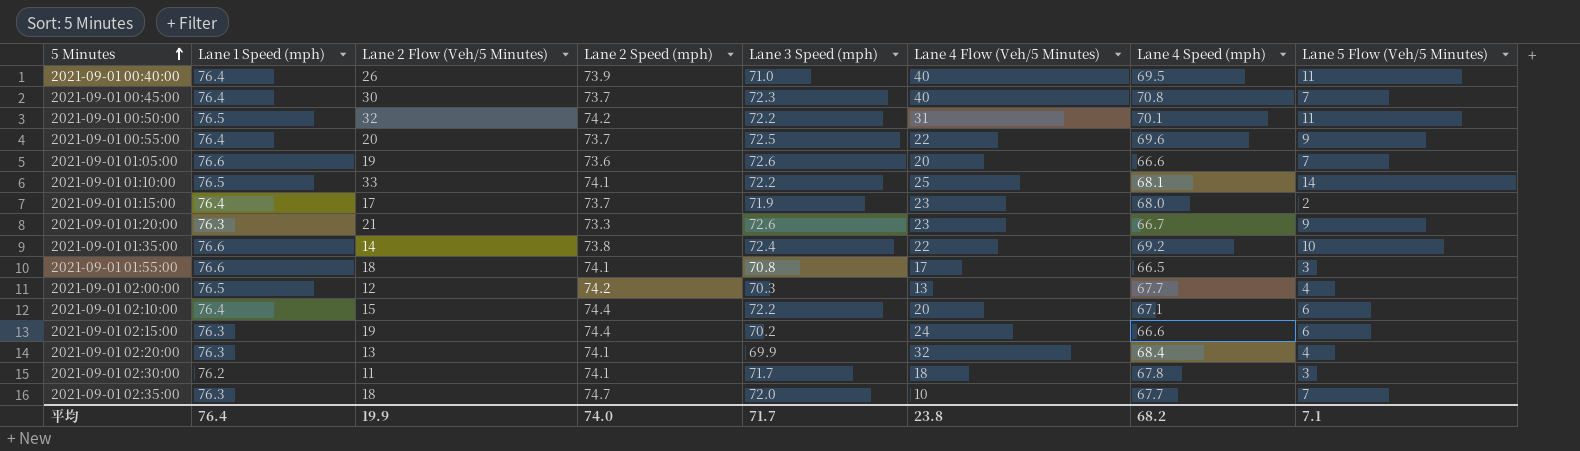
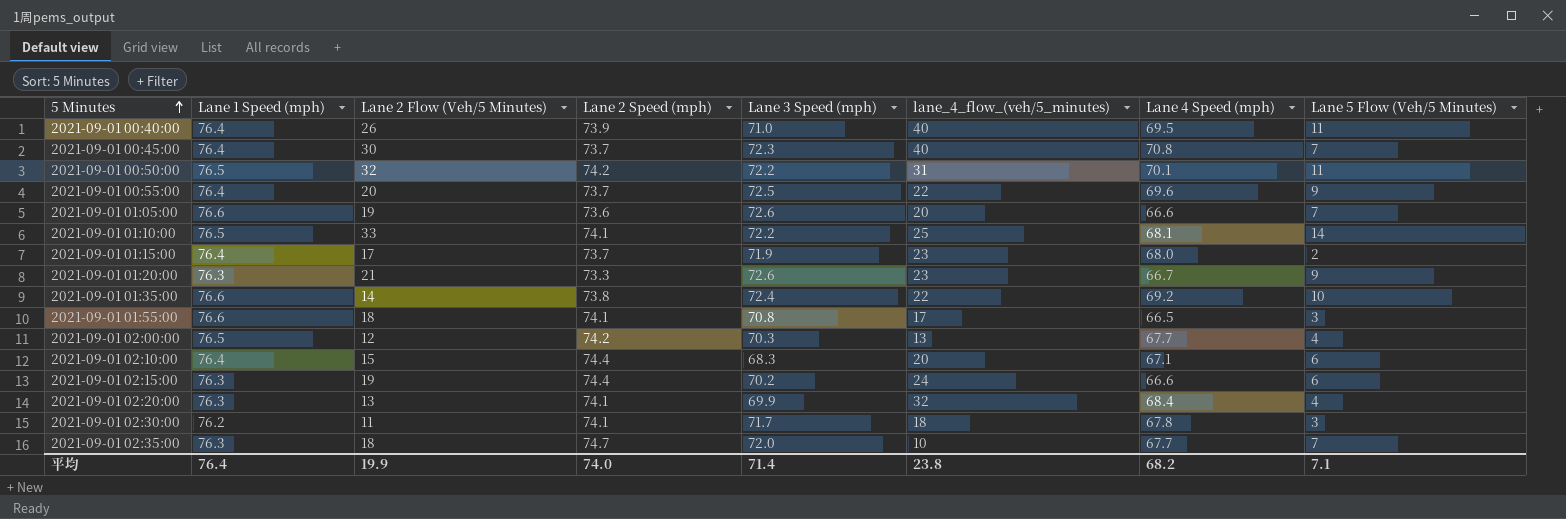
column name: Lane 4 Flow (Veh/5 Minutes) -> lane_4_flow_(veh/5_minutes)
2021-09-01 02:10:00 | Lane 3 Speed (mph): 72.2 -> 68.3
平均 | Lane 3 Speed (mph): 71.7 -> 71.4

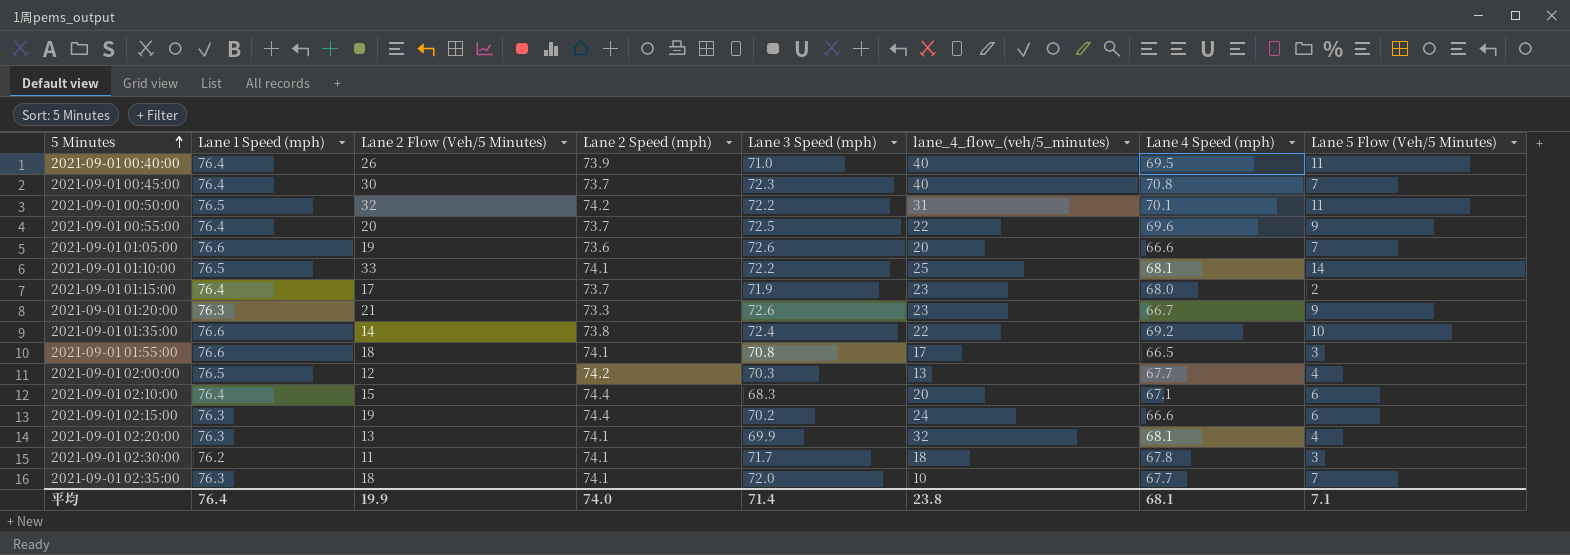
2021-09-01 02:20:00 | Lane 4 Speed (mph): 68.4 -> 68.1
2021-09-01 02:35:00 | Lane 2 Speed (mph): 74.7 -> 74.1
平均 | Lane 4 Speed (mph): 68.2 -> 68.1

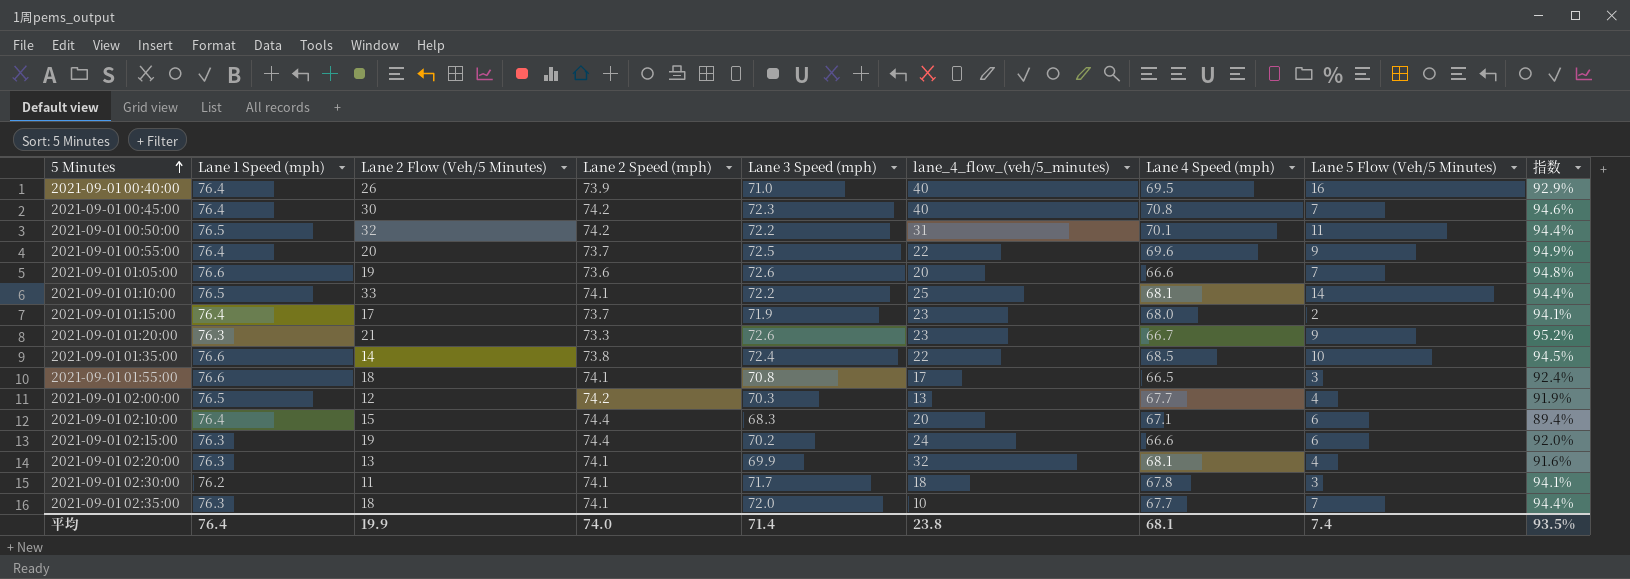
column 指数 | formula: none -> [Lane 3 Speed (mph)] / [Lane 1 Speed (mph)]
2021-09-01 00:40:00 | Lane 5 Flow (Veh/5 Minutes): 11 -> 16
2021-09-01 00:45:00 | Lane 2 Speed (mph): 73.7 -> 74.2
2021-09-01 01:35:00 | Lane 4 Speed (mph): 69.2 -> 68.5
平均 | Lane 5 Flow (Veh/5 Minutes): 7.1 -> 7.4

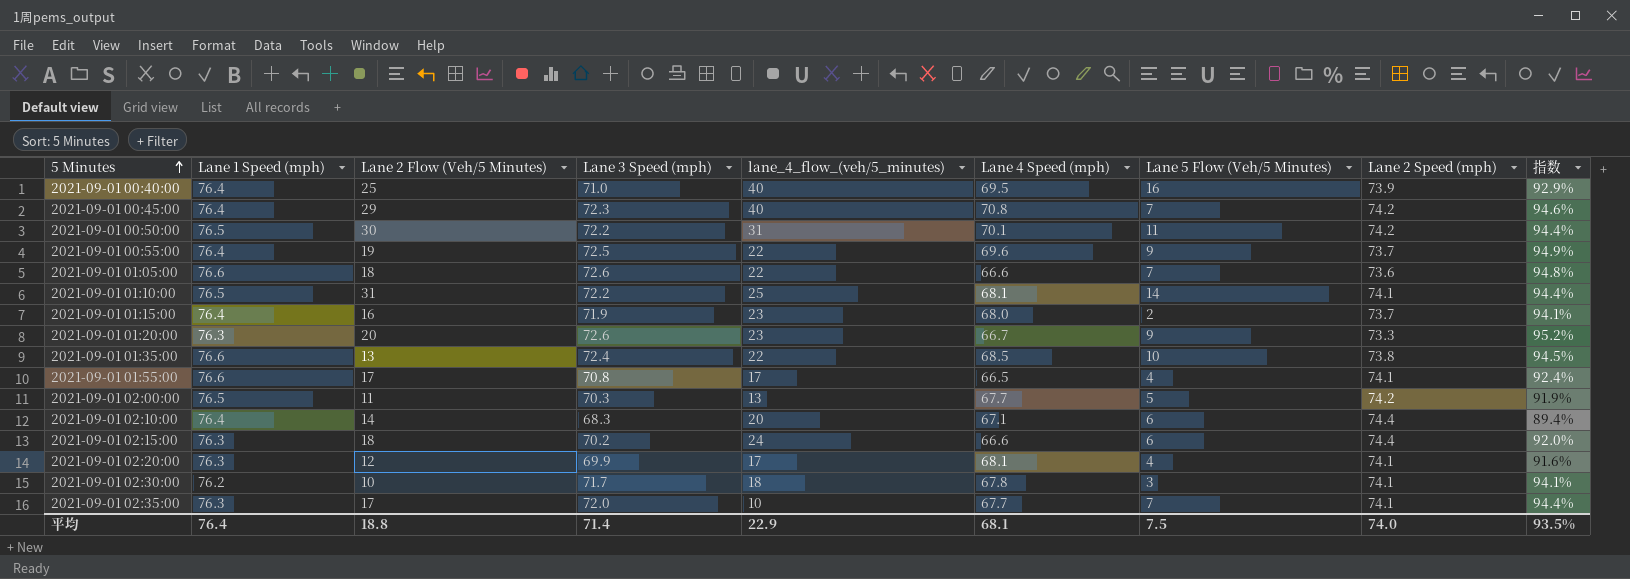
column Lane 2 Speed (mph) | position: 4 -> 8
2021-09-01 00:40:00 | Lane 2 Flow (Veh/5 Minutes): 26 -> 25
2021-09-01 00:45:00 | Lane 2 Flow (Veh/5 Minutes): 30 -> 29
2021-09-01 00:50:00 | Lane 2 Flow (Veh/5 Minutes): 32 -> 30
2021-09-01 00:55:00 | Lane 2 Flow (Veh/5 Minutes): 20 -> 19
2021-09-01 01:05:00 | Lane 2 Flow (Veh/5 Minutes): 19 -> 18
2021-09-01 01:05:00 | lane_4_flow_(veh/5_minutes): 20 -> 22
2021-09-01 01:10:00 | Lane 2 Flow (Veh/5 Minutes): 33 -> 31
2021-09-01 01:15:00 | Lane 2 Flow (Veh/5 Minutes): 17 -> 16
2021-09-01 01:20:00 | Lane 2 Flow (Veh/5 Minutes): 21 -> 20
2021-09-01 01:35:00 | Lane 2 Flow (Veh/5 Minutes): 14 -> 13
2021-09-01 01:55:00 | Lane 2 Flow (Veh/5 Minutes): 18 -> 17
2021-09-01 01:55:00 | Lane 5 Flow (Veh/5 Minutes): 3 -> 4
2021-09-01 02:00:00 | Lane 2 Flow (Veh/5 Minutes): 12 -> 11
2021-09-01 02:00:00 | Lane 5 Flow (Veh/5 Minutes): 4 -> 5
2021-09-01 02:10:00 | Lane 2 Flow (Veh/5 Minutes): 15 -> 14
2021-09-01 02:15:00 | Lane 2 Flow (Veh/5 Minutes): 19 -> 18
2021-09-01 02:20:00 | Lane 2 Flow (Veh/5 Minutes): 13 -> 12
2021-09-01 02:20:00 | lane_4_flow_(veh/5_minutes): 32 -> 17
2021-09-01 02:30:00 | Lane 2 Flow (Veh/5 Minutes): 11 -> 10
2021-09-01 02:35:00 | Lane 2 Flow (Veh/5 Minutes): 18 -> 17
平均 | Lane 2 Flow (Veh/5 Minutes): 19.9 -> 18.8
平均 | lane_4_flow_(veh/5_minutes): 23.8 -> 22.9
平均 | Lane 5 Flow (Veh/5 Minutes): 7.4 -> 7.5

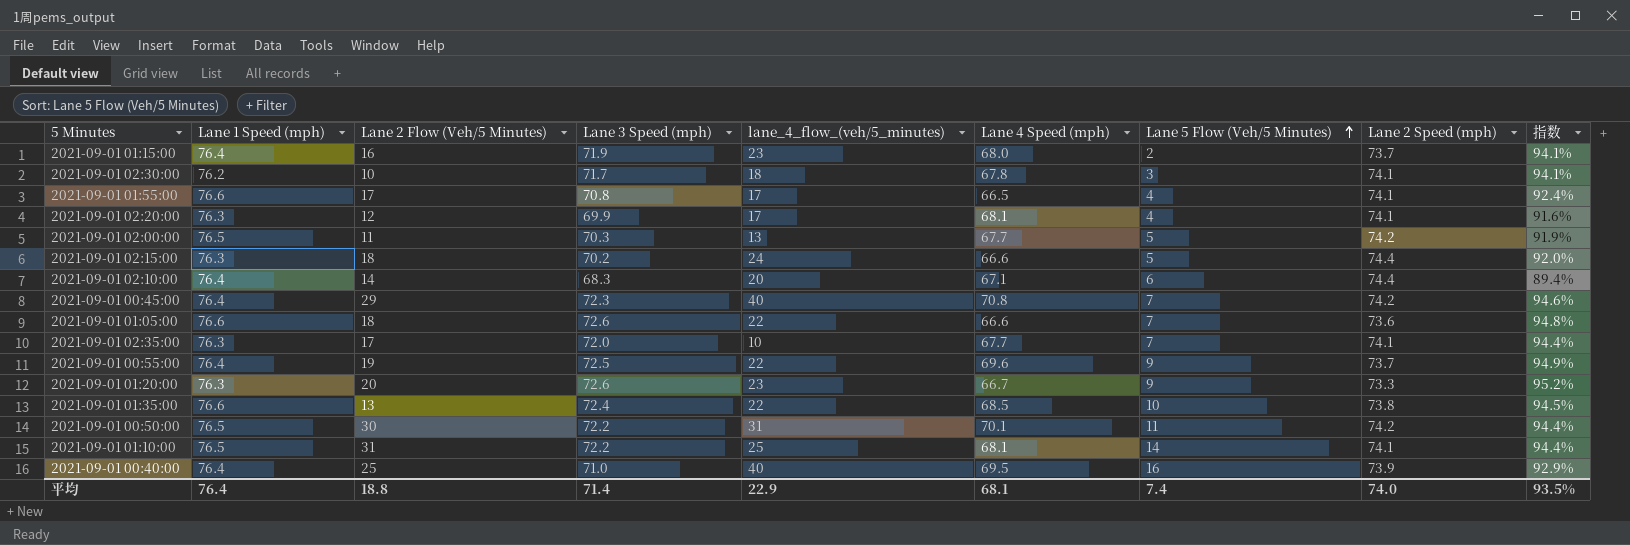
row order: 5 Minutes ascending -> Lane 5 Flow (Veh/5 Minutes) ascending
2021-09-01 02:15:00 | Lane 5 Flow (Veh/5 Minutes): 6 -> 5
平均 | Lane 5 Flow (Veh/5 Minutes): 7.5 -> 7.4

